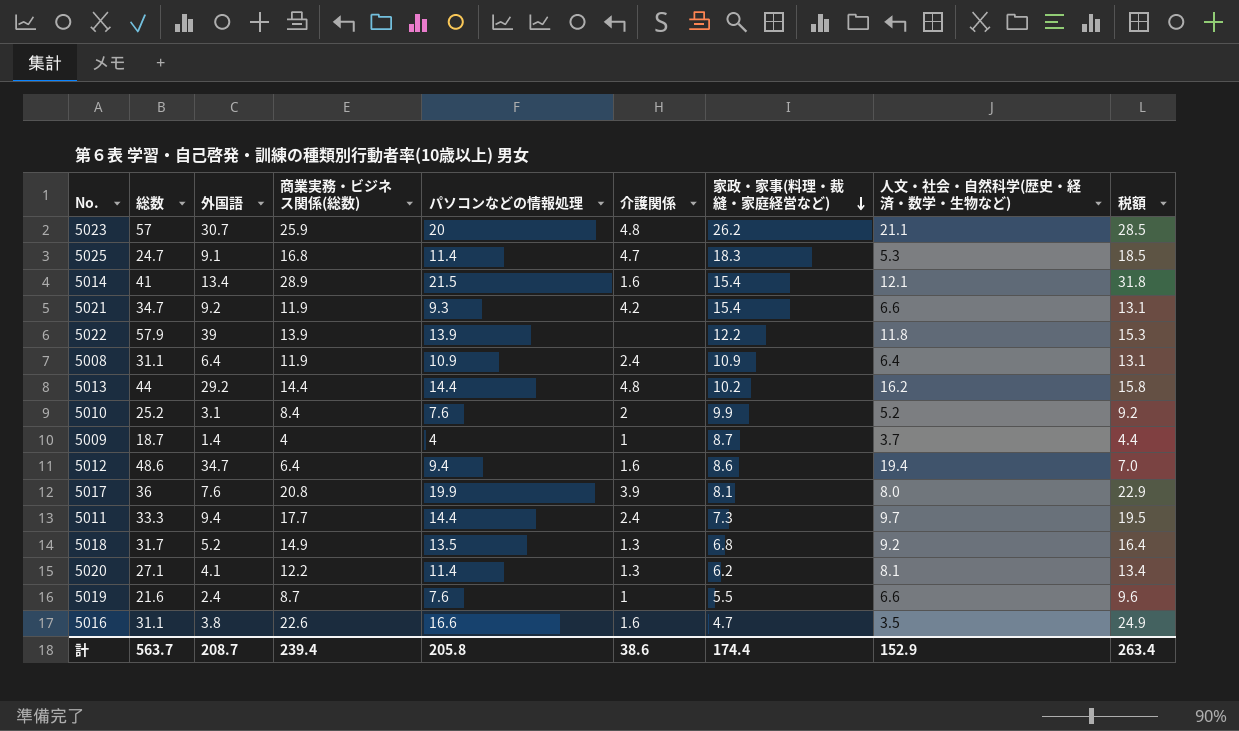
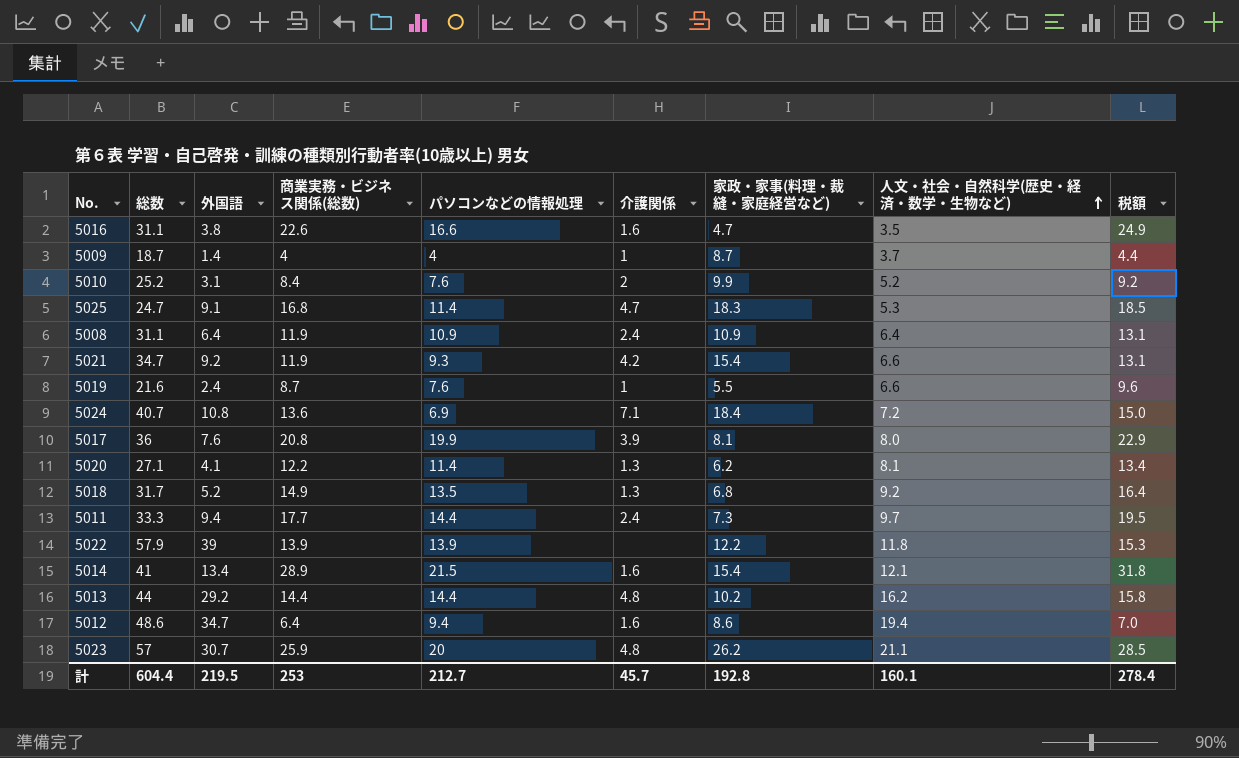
row order: 家政・家事(料理・裁縫・家庭経営など) descending -> 人文・社会・自然科学(歴史・経済・数学・生物など) ascending
row 5024: none -> 40.7 | 10.8 | 13.6 | 6.9 | 7.1 | 18.4 | 7.2 | 15.0
計 | 総数: 563.7 -> 604.4
計 | 外国語: 208.7 -> 219.5
計 | 商業実務・ビジネス関係(総数): 239.4 -> 253
計 | パソコンなどの情報処理: 205.8 -> 212.7
計 | 介護関係: 38.6 -> 45.7
計 | 家政・家事(料理・裁縫・家庭経営など): 174.4 -> 192.8
計 | 人文・社会・自然科学(歴史・経済・数学・生物など): 152.9 -> 160.1
計 | 税額: 263.4 -> 278.4

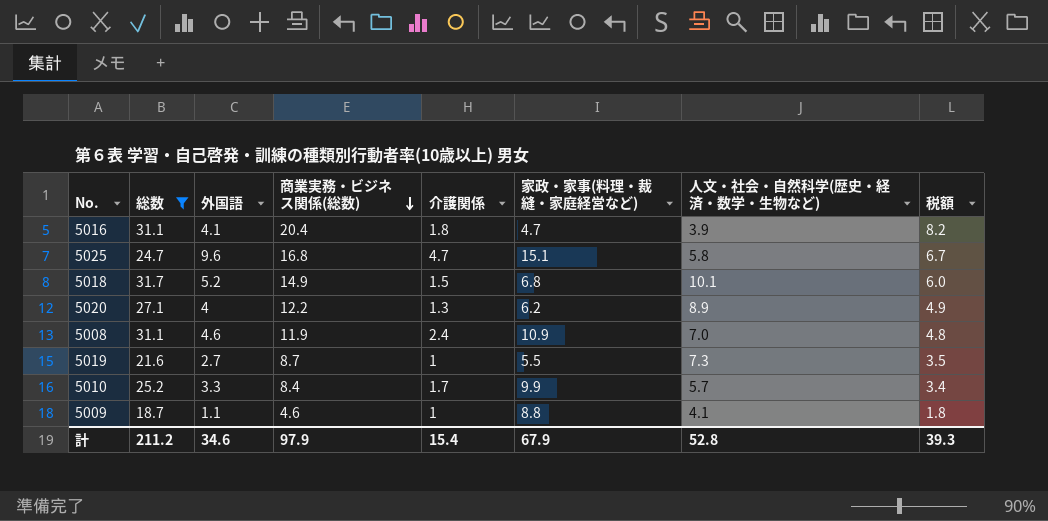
filter: none -> 総数 <= 31.7
row order: 人文・社会・自然科学(歴史・経済・数学・生物など) ascending -> 商業実務・ビジネス関係(総数) descending
column パソコンなどの情報処理 | position: 5 -> none
column 税額 | formula: [商業実務・ビジネス関係(総数)] * 1.1 -> [商業実務・ビジネス関係(総数)] * 0.4
5016 | 外国語: 3.8 -> 4.1
5016 | 商業実務・ビジネス関係(総数): 22.6 -> 20.4
5016 | 介護関係: 1.6 -> 1.8
5016 | 人文・社会・自然科学(歴史・経済・数学・生物など): 3.5 -> 3.9
5025 | 外国語: 9.1 -> 9.6
5025 | 家政・家事(料理・裁縫・家庭経営など): 18.3 -> 15.1
5025 | 人文・社会・自然科学(歴史・経済・数学・生物など): 5.3 -> 5.8
5018 | 介護関係: 1.3 -> 1.5
5018 | 人文・社会・自然科学(歴史・経済・数学・生物など): 9.2 -> 10.1
5020 | 外国語: 4.1 -> 4
5020 | 人文・社会・自然科学(歴史・経済・数学・生物など): 8.1 -> 8.9
5008 | 外国語: 6.4 -> 4.6
5008 | 人文・社会・自然科学(歴史・経済・数学・生物など): 6.4 -> 7.0
5019 | 外国語: 2.4 -> 2.7
5019 | 人文・社会・自然科学(歴史・経済・数学・生物など): 6.6 -> 7.3
5010 | 外国語: 3.1 -> 3.3
5010 | 介護関係: 2 -> 1.7
5010 | 人文・社会・自然科学(歴史・経済・数学・生物など): 5.2 -> 5.7
5009 | 外国語: 1.4 -> 1.1
5009 | 商業実務・ビジネス関係(総数): 4 -> 4.6
5009 | 家政・家事(料理・裁縫・家庭経営など): 8.7 -> 8.8
5009 | 人文・社会・自然科学(歴史・経済・数学・生物など): 3.7 -> 4.1
計 | 総数: 604.4 -> 211.2
計 | 外国語: 219.5 -> 34.6
計 | 商業実務・ビジネス関係(総数): 253 -> 97.9
計 | 介護関係: 45.7 -> 15.4
計 | 家政・家事(料理・裁縫・家庭経営など): 192.8 -> 67.9
計 | 人文・社会・自然科学(歴史・経済・数学・生物など): 160.1 -> 52.8
計 | 税額: 278.4 -> 39.3

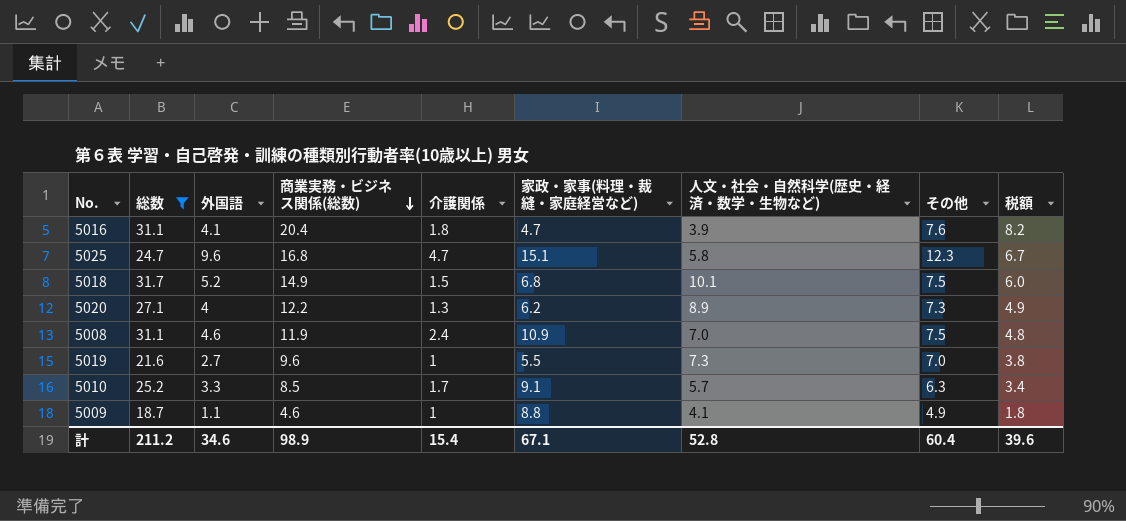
column その他 | position: none -> 8
5019 | 商業実務・ビジネス関係(総数): 8.7 -> 9.6
5019 | 税額: 3.5 -> 3.8
5010 | 商業実務・ビジネス関係(総数): 8.4 -> 8.5
5010 | 家政・家事(料理・裁縫・家庭経営など): 9.9 -> 9.1
計 | 商業実務・ビジネス関係(総数): 97.9 -> 98.9
計 | 家政・家事(料理・裁縫・家庭経営など): 67.9 -> 67.1
計 | 税額: 39.3 -> 39.6

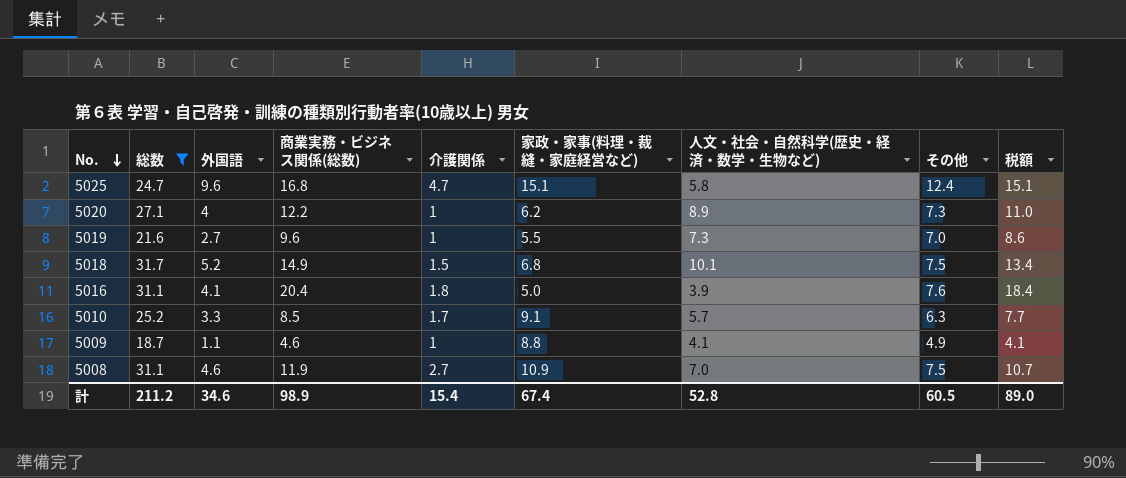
row order: 商業実務・ビジネス関係(総数) descending -> No. descending
column 税額 | formula: [商業実務・ビジネス関係(総数)] * 0.4 -> [商業実務・ビジネス関係(総数)] * 0.9
5025 | その他: 12.3 -> 12.4
5020 | 介護関係: 1.3 -> 1
5016 | 家政・家事(料理・裁縫・家庭経営など): 4.7 -> 5.0
5008 | 介護関係: 2.4 -> 2.7
計 | 家政・家事(料理・裁縫・家庭経営など): 67.1 -> 67.4
計 | その他: 60.4 -> 60.5
計 | 税額: 39.6 -> 89.0

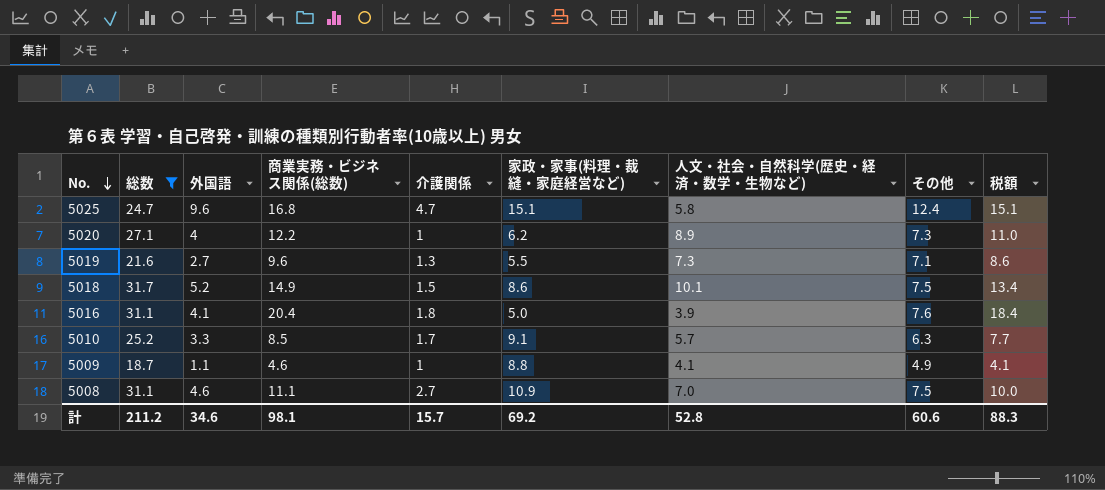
5019 | 介護関係: 1 -> 1.3
5019 | その他: 7.0 -> 7.1
5018 | 家政・家事(料理・裁縫・家庭経営など): 6.8 -> 8.6
5008 | 商業実務・ビジネス関係(総数): 11.9 -> 11.1
5008 | 税額: 10.7 -> 10.0
計 | 商業実務・ビジネス関係(総数): 98.9 -> 98.1
計 | 介護関係: 15.4 -> 15.7
計 | 家政・家事(料理・裁縫・家庭経営など): 67.4 -> 69.2
計 | その他: 60.5 -> 60.6
計 | 税額: 89.0 -> 88.3

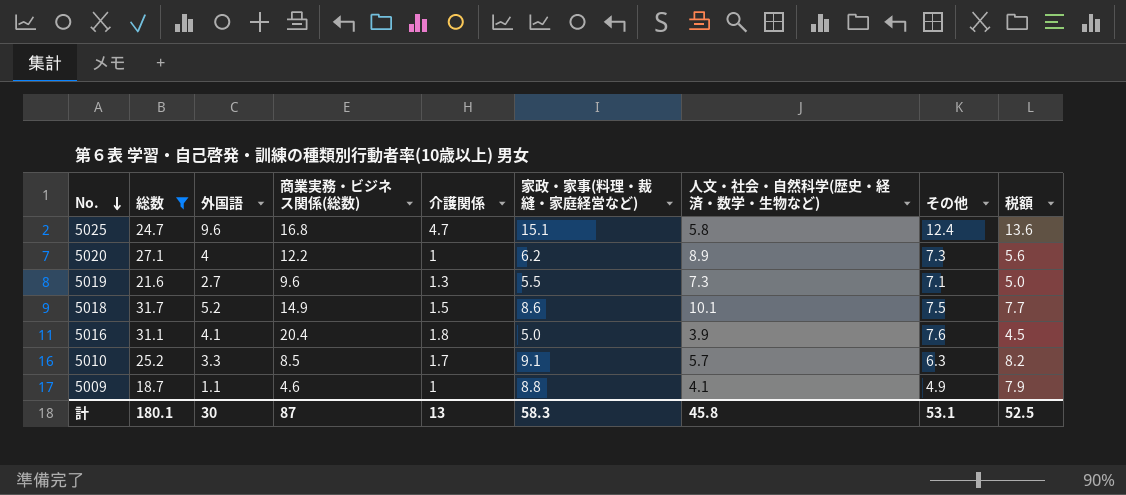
column 税額 | formula: [商業実務・ビジネス関係(総数)] * 0.9 -> [家政・家事(料理・裁縫・家庭経営など)] * 0.9
row 5008: 31.1 | 4.6 | 11.1 | 2.7 | 10.9 | 7.0 | 7.5 | 10.0 -> none
計 | 総数: 211.2 -> 180.1
計 | 外国語: 34.6 -> 30
計 | 商業実務・ビジネス関係(総数): 98.1 -> 87
計 | 介護関係: 15.7 -> 13
計 | 家政・家事(料理・裁縫・家庭経営など): 69.2 -> 58.3
計 | 人文・社会・自然科学(歴史・経済・数学・生物など): 52.8 -> 45.8
計 | その他: 60.6 -> 53.1
計 | 税額: 88.3 -> 52.5

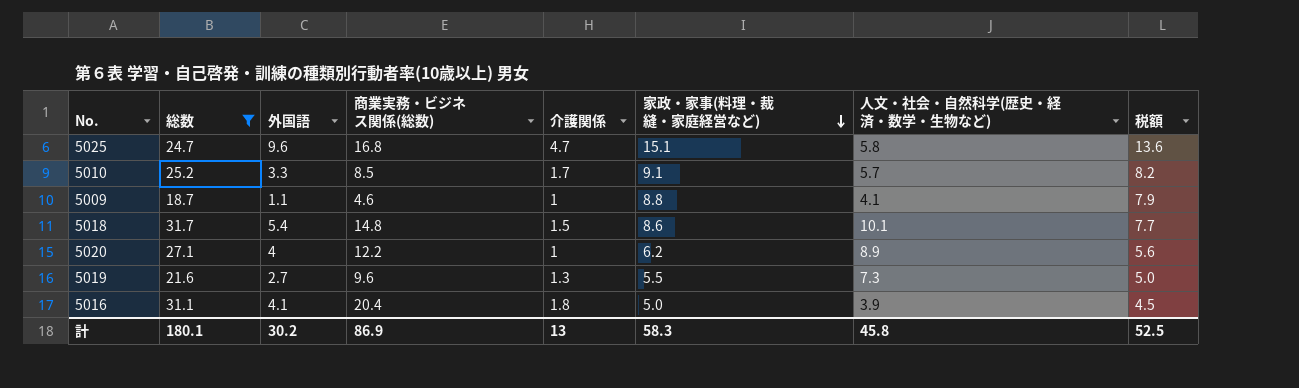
row order: No. descending -> 家政・家事(料理・裁縫・家庭経営など) descending
column その他 | position: 8 -> none
5018 | 外国語: 5.2 -> 5.4
5018 | 商業実務・ビジネス関係(総数): 14.9 -> 14.8
計 | 外国語: 30 -> 30.2
計 | 商業実務・ビジネス関係(総数): 87 -> 86.9

